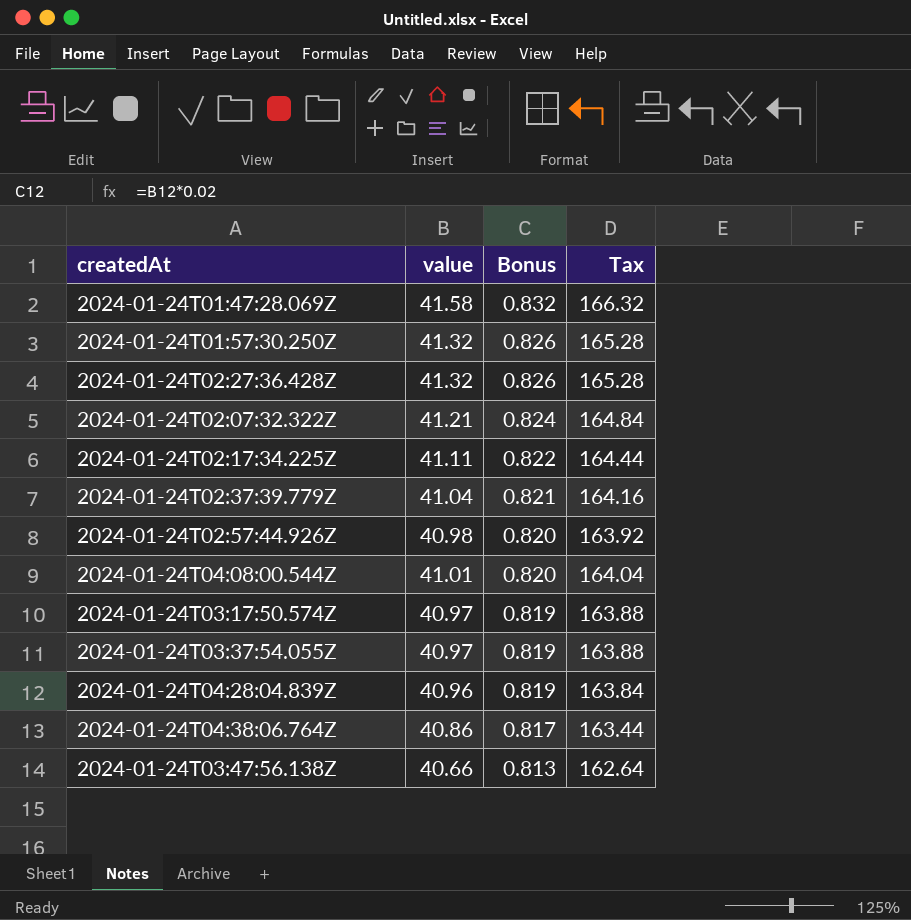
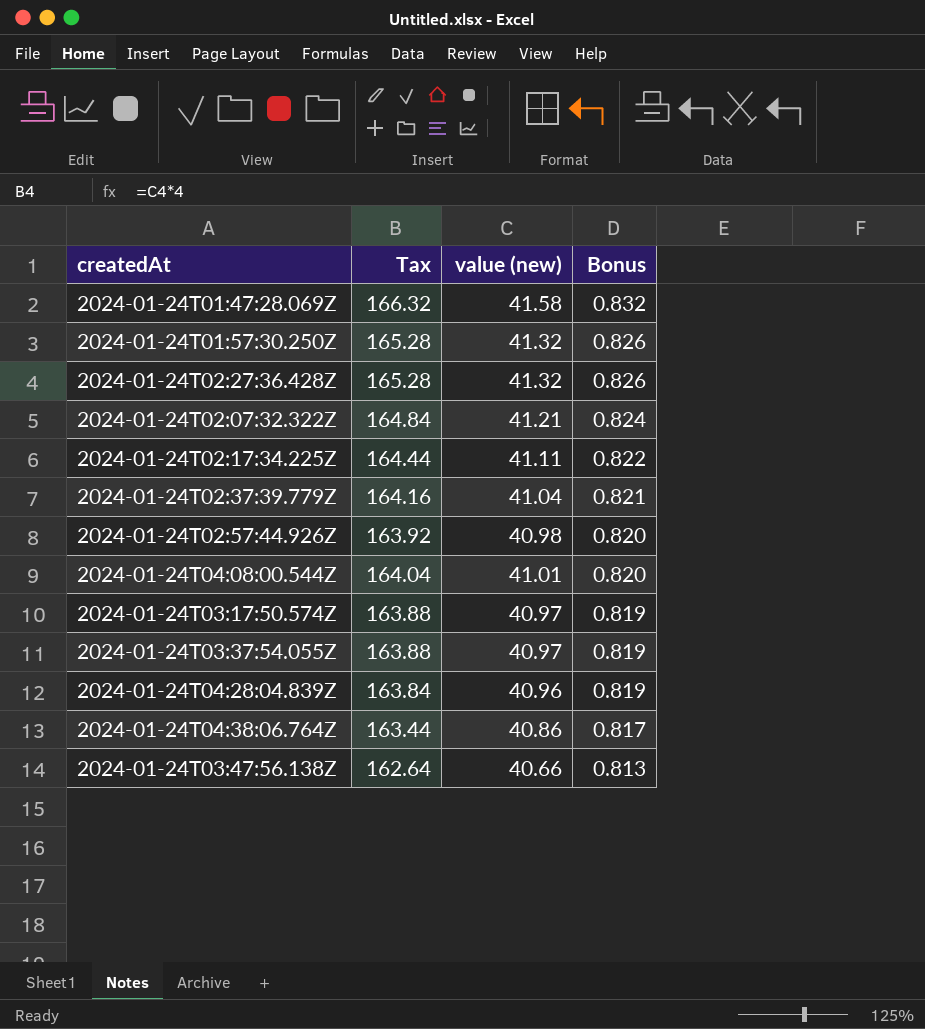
column Tax | position: 4 -> 2
column name: value -> value (new)

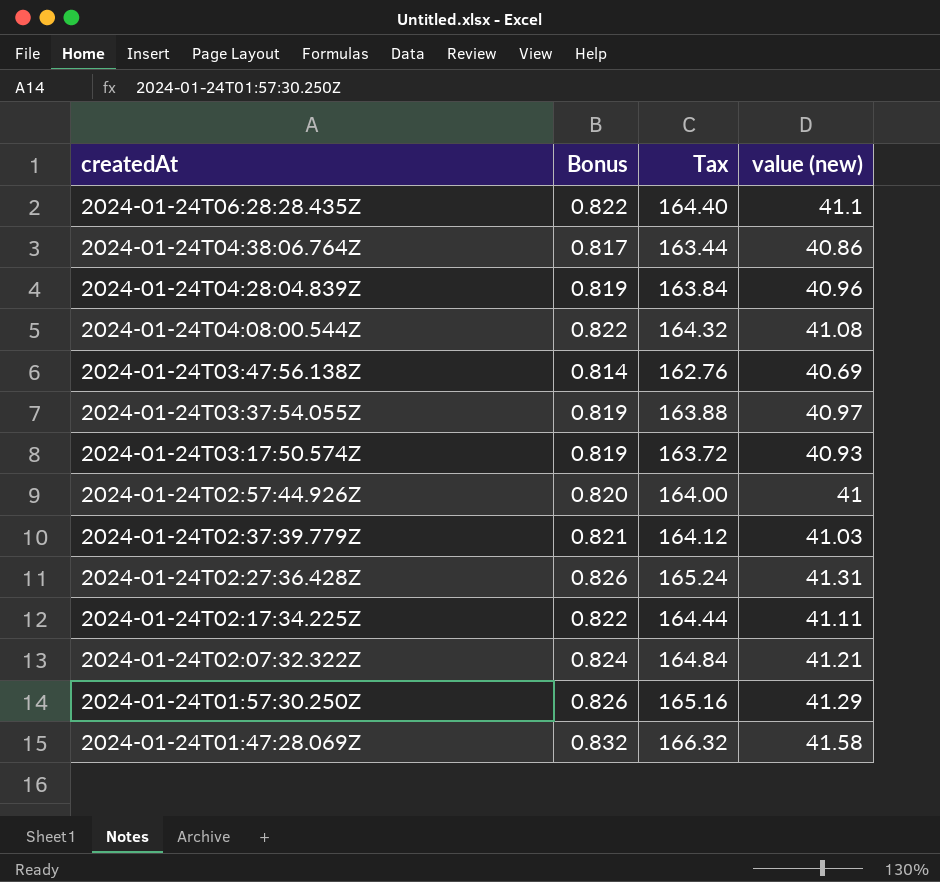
row order: Bonus descending -> createdAt descending
column Bonus | position: 4 -> 2
row 2024-01-24T06:28:28.435Z: none -> 0.822 | 164.40 | 41.1
2024-01-24T04:08:00.544Z | Bonus: 0.820 -> 0.822
2024-01-24T04:08:00.544Z | Tax: 164.04 -> 164.32
2024-01-24T04:08:00.544Z | value (new): 41.01 -> 41.08
2024-01-24T03:47:56.138Z | Bonus: 0.813 -> 0.814
2024-01-24T03:47:56.138Z | Tax: 162.64 -> 162.76
2024-01-24T03:47:56.138Z | value (new): 40.66 -> 40.69
2024-01-24T03:17:50.574Z | Tax: 163.88 -> 163.72
2024-01-24T03:17:50.574Z | value (new): 40.97 -> 40.93
2024-01-24T02:57:44.926Z | Tax: 163.92 -> 164.00
2024-01-24T02:57:44.926Z | value (new): 40.98 -> 41
2024-01-24T02:37:39.779Z | Tax: 164.16 -> 164.12
2024-01-24T02:37:39.779Z | value (new): 41.04 -> 41.03
2024-01-24T02:27:36.428Z | Tax: 165.28 -> 165.24
2024-01-24T02:27:36.428Z | value (new): 41.32 -> 41.31
2024-01-24T01:57:30.250Z | Tax: 165.28 -> 165.16
2024-01-24T01:57:30.250Z | value (new): 41.32 -> 41.29

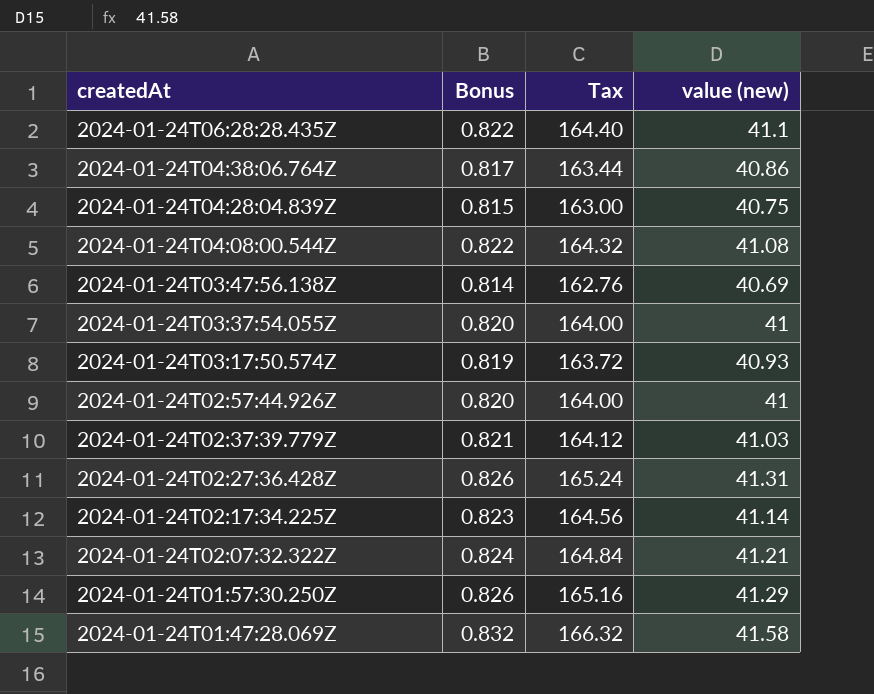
2024-01-24T04:28:04.839Z | Bonus: 0.819 -> 0.815
2024-01-24T04:28:04.839Z | Tax: 163.84 -> 163.00
2024-01-24T04:28:04.839Z | value (new): 40.96 -> 40.75
2024-01-24T03:37:54.055Z | Bonus: 0.819 -> 0.820
2024-01-24T03:37:54.055Z | Tax: 163.88 -> 164.00
2024-01-24T03:37:54.055Z | value (new): 40.97 -> 41
2024-01-24T02:17:34.225Z | Bonus: 0.822 -> 0.823
2024-01-24T02:17:34.225Z | Tax: 164.44 -> 164.56
2024-01-24T02:17:34.225Z | value (new): 41.11 -> 41.14

